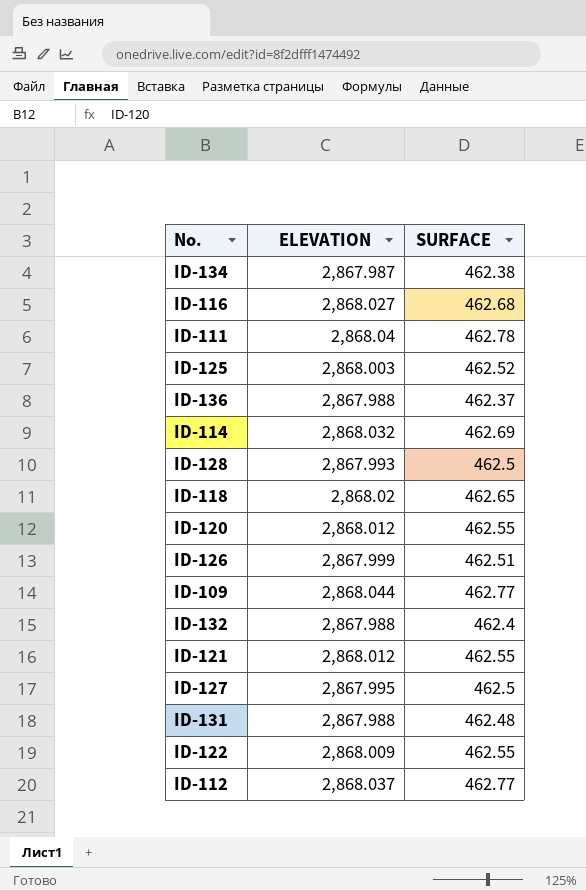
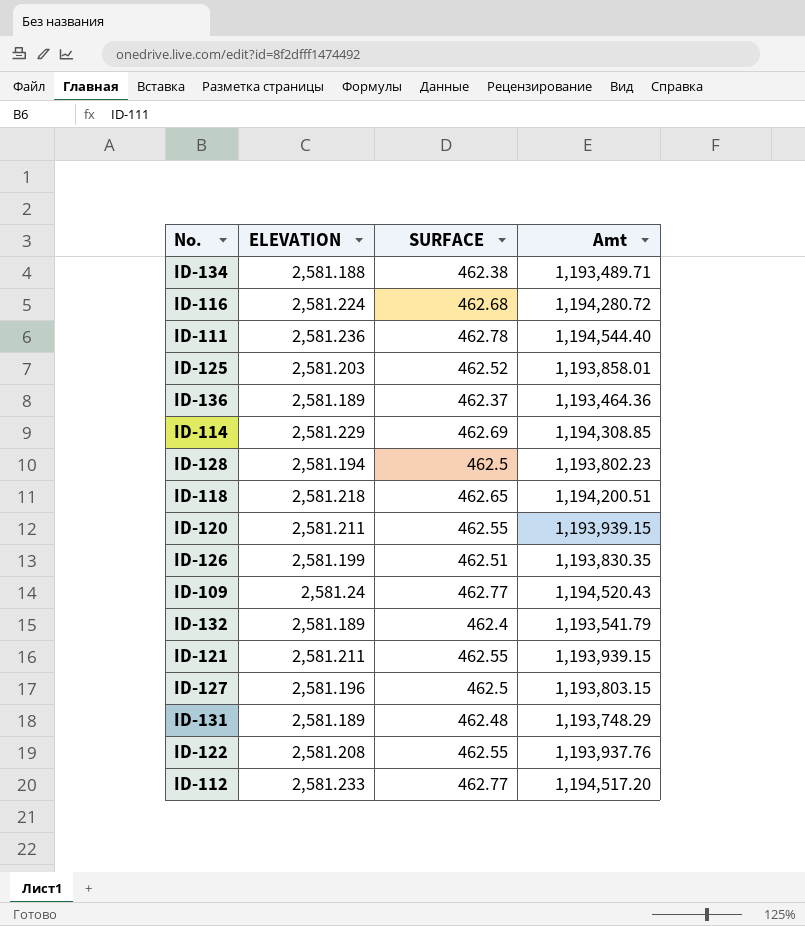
column Amt | formula: none -> [ELEVATION] * [SURFACE]
ID-134 | ELEVATION: 2,867.987 -> 2,581.188
ID-116 | ELEVATION: 2,868.027 -> 2,581.224
ID-111 | ELEVATION: 2,868.04 -> 2,581.236
ID-125 | ELEVATION: 2,868.003 -> 2,581.203
ID-136 | ELEVATION: 2,867.988 -> 2,581.189
ID-114 | ELEVATION: 2,868.032 -> 2,581.229
ID-128 | ELEVATION: 2,867.993 -> 2,581.194
ID-118 | ELEVATION: 2,868.02 -> 2,581.218
ID-120 | ELEVATION: 2,868.012 -> 2,581.211
ID-126 | ELEVATION: 2,867.999 -> 2,581.199
ID-109 | ELEVATION: 2,868.044 -> 2,581.24
ID-132 | ELEVATION: 2,867.988 -> 2,581.189
ID-121 | ELEVATION: 2,868.012 -> 2,581.211
ID-127 | ELEVATION: 2,867.995 -> 2,581.196
ID-131 | ELEVATION: 2,867.988 -> 2,581.189
ID-122 | ELEVATION: 2,868.009 -> 2,581.208
ID-112 | ELEVATION: 2,868.037 -> 2,581.233

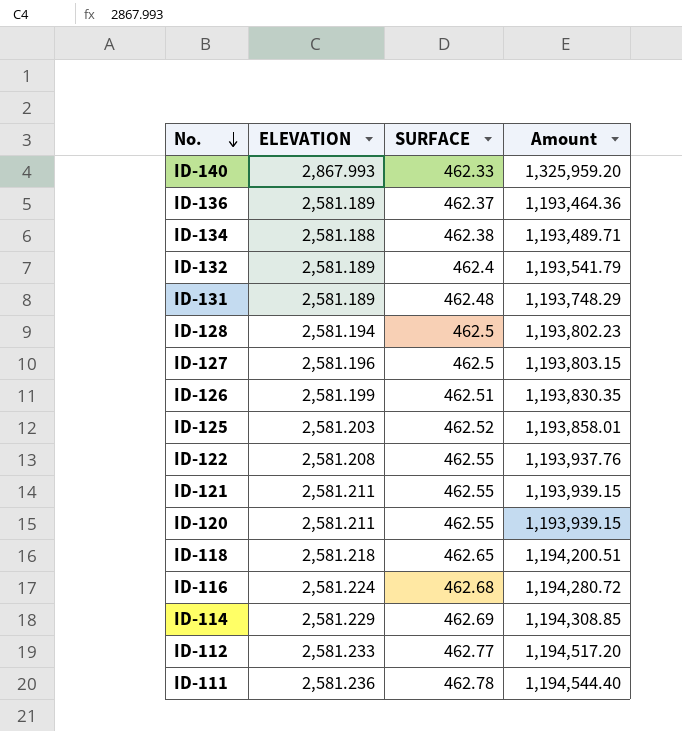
row order: none -> No. descending
column name: Amt -> Amount
row ID-109: 2,581.24 | 462.77 | 1,194,520.43 -> none
row ID-140: none -> 2,867.993 | 462.33 | 1,325,959.20

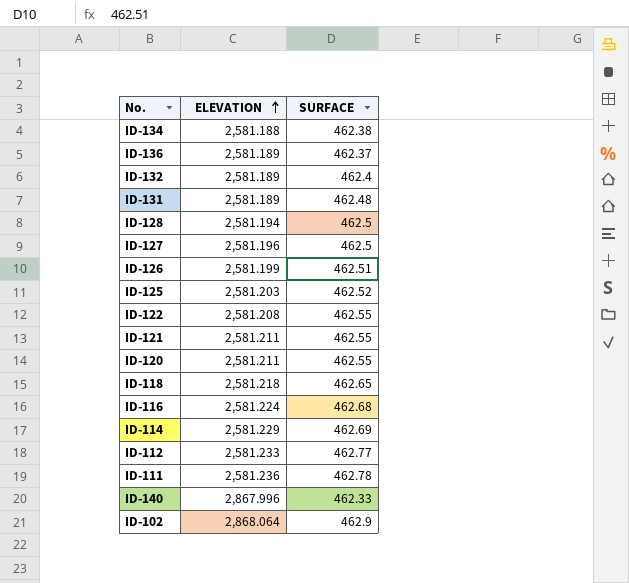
row order: No. descending -> ELEVATION ascending
column Amount | formula: [ELEVATION] * [SURFACE] -> none
ID-140 | ELEVATION: 2,867.993 -> 2,867.996
row ID-102: none -> 2,868.064 | 462.9

